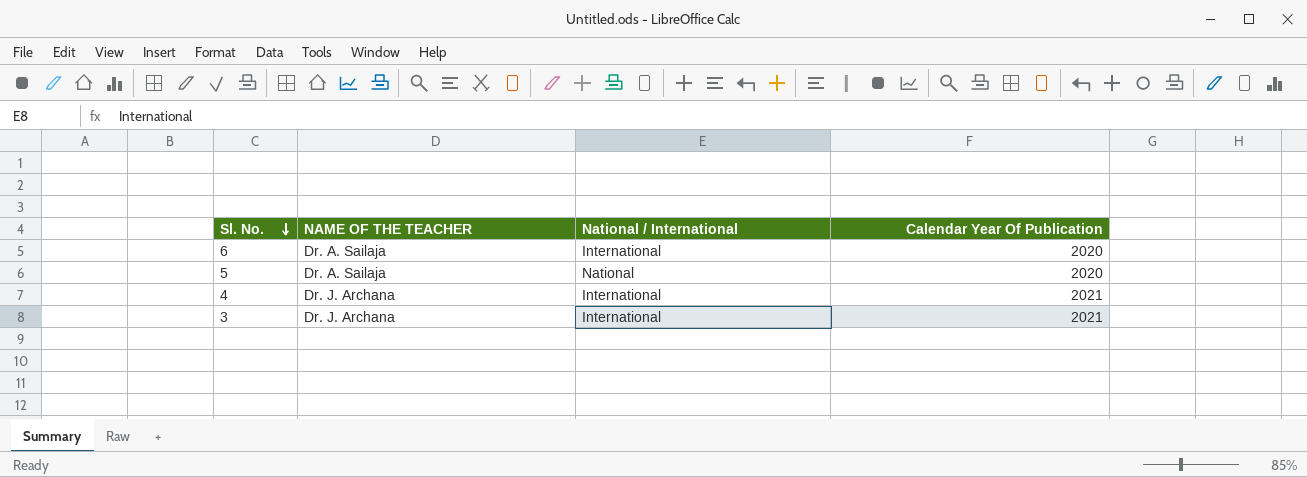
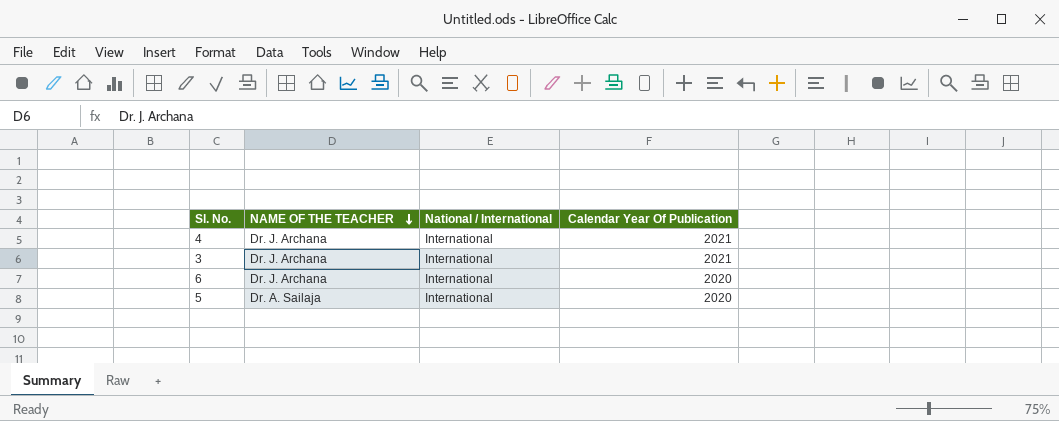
row order: Sl. No. descending -> NAME OF THE TEACHER descending
6 | NAME OF THE TEACHER: Dr. A. Sailaja -> Dr. J. Archana
5 | National / International: National -> International

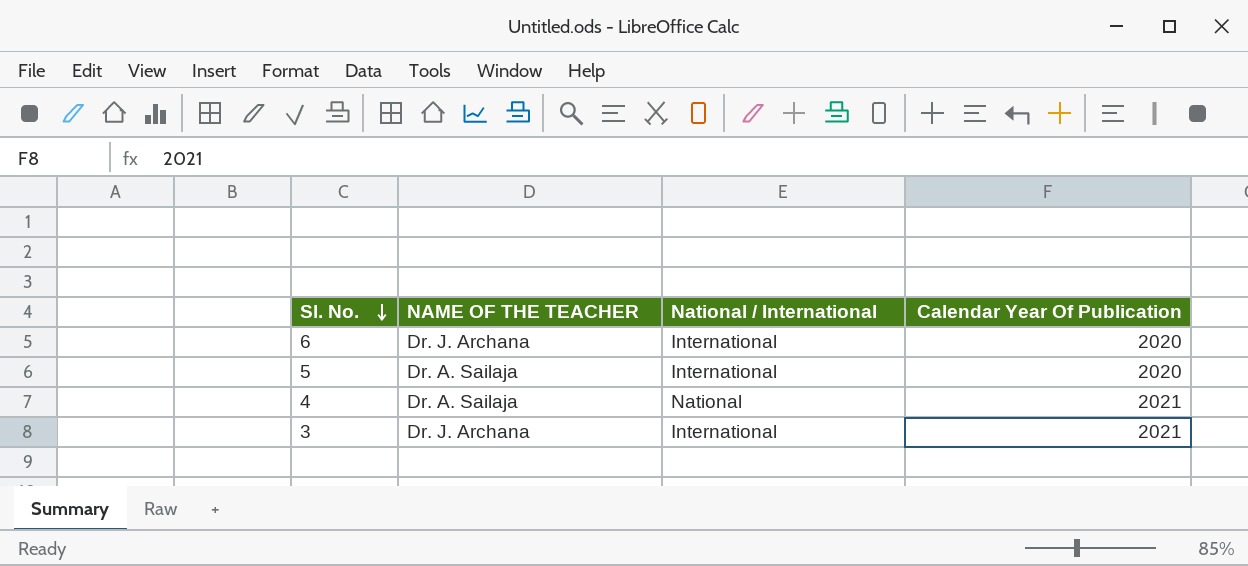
row order: NAME OF THE TEACHER descending -> Sl. No. descending
4 | NAME OF THE TEACHER: Dr. J. Archana -> Dr. A. Sailaja
4 | National / International: International -> National

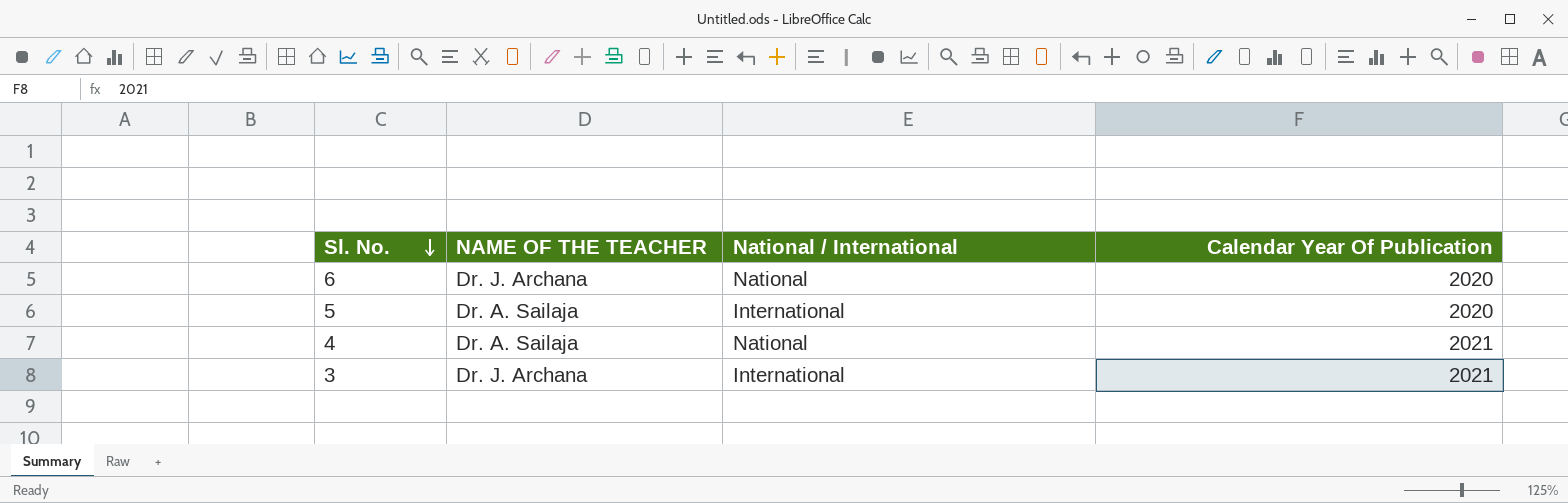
6 | National / International: International -> National

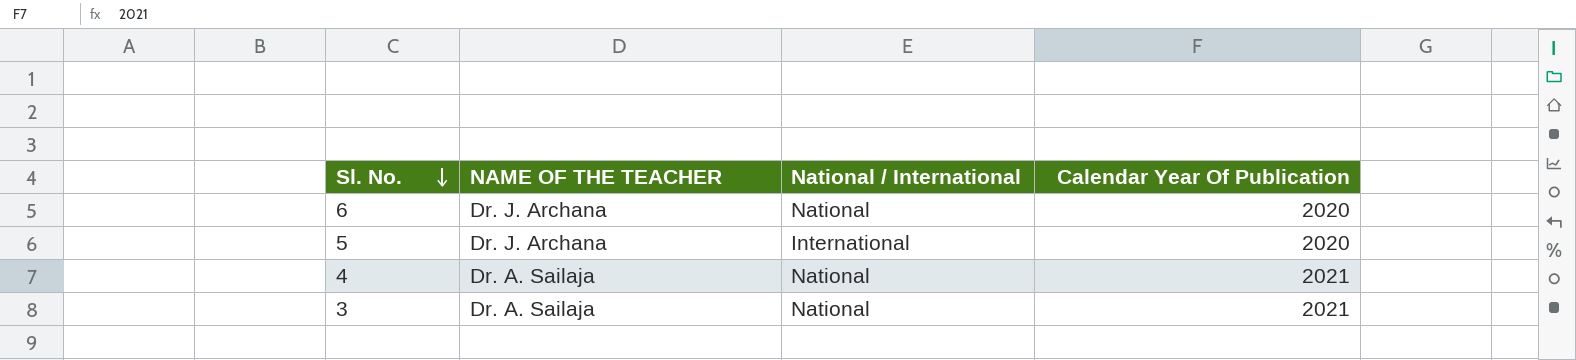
5 | NAME OF THE TEACHER: Dr. A. Sailaja -> Dr. J. Archana
3 | NAME OF THE TEACHER: Dr. J. Archana -> Dr. A. Sailaja
3 | National / International: International -> National

